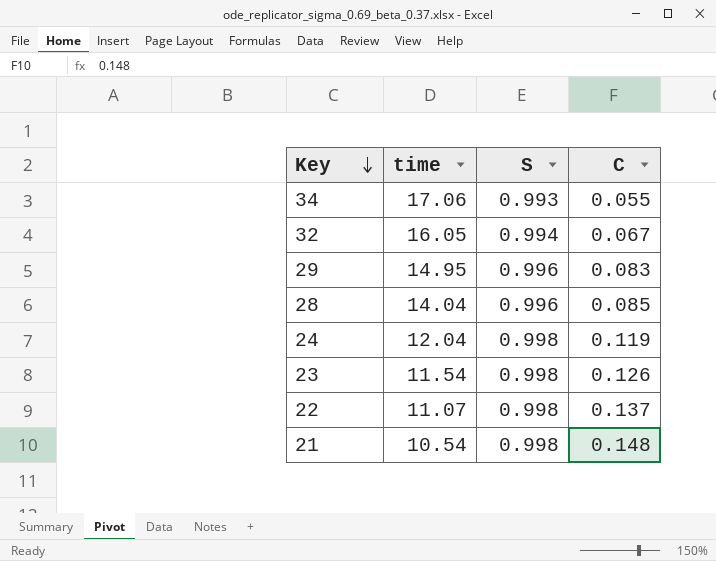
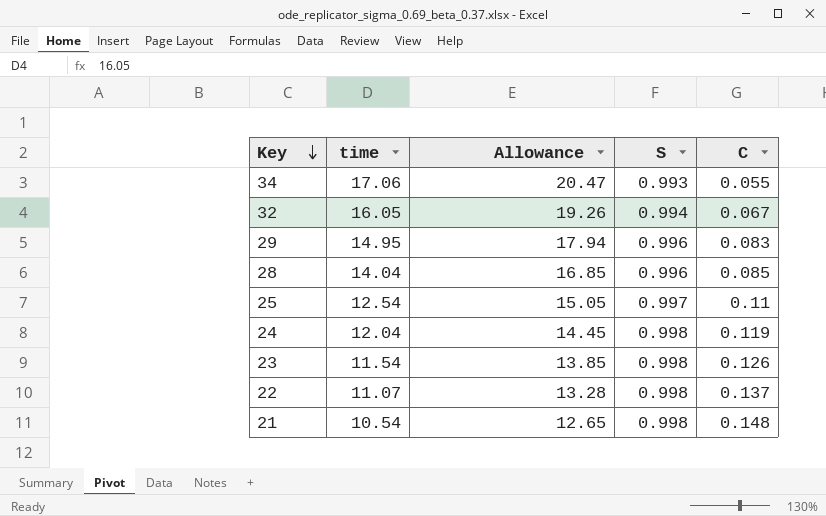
column Allowance | formula: none -> [time] * 1.2
row 25: none -> 12.54 | 15.05 | 0.997 | 0.11

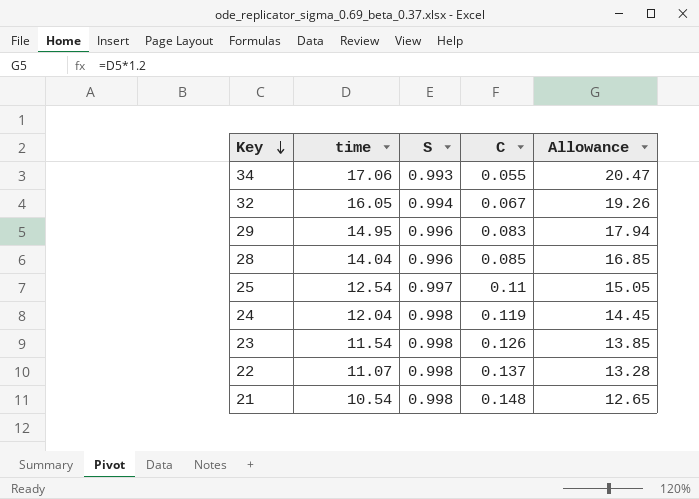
column Allowance | position: 3 -> 5

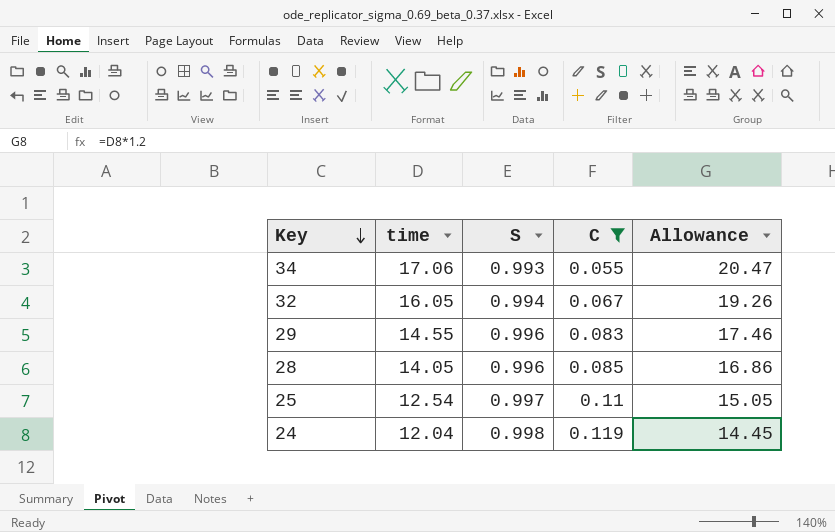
filter: none -> C <= 0.119
29 | time: 14.95 -> 14.55
29 | Allowance: 17.94 -> 17.46
28 | time: 14.04 -> 14.05
28 | Allowance: 16.85 -> 16.86

